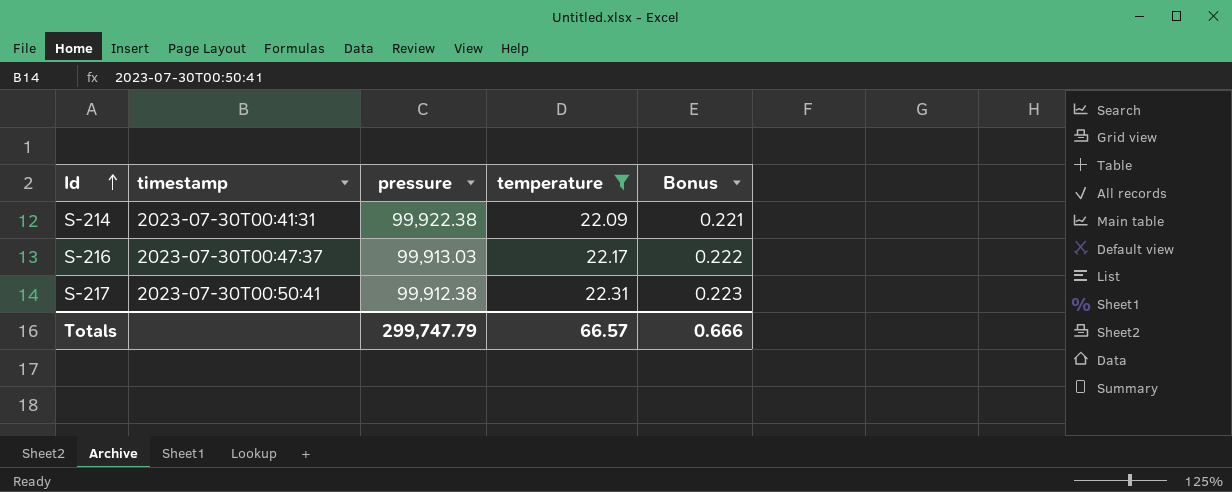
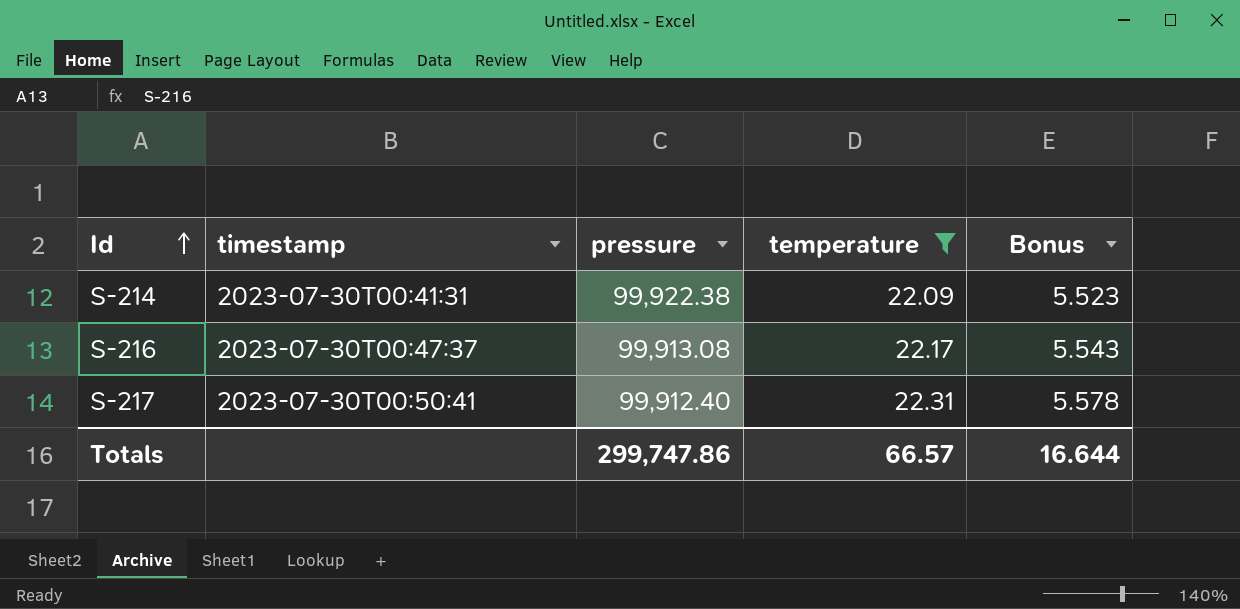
column Bonus | formula: [temperature] * 0.01 -> [temperature] * 0.25
S-216 | pressure: 99,913.03 -> 99,913.08
S-217 | pressure: 99,912.38 -> 99,912.40
Totals | pressure: 299,747.79 -> 299,747.86
Totals | Bonus: 0.666 -> 16.644

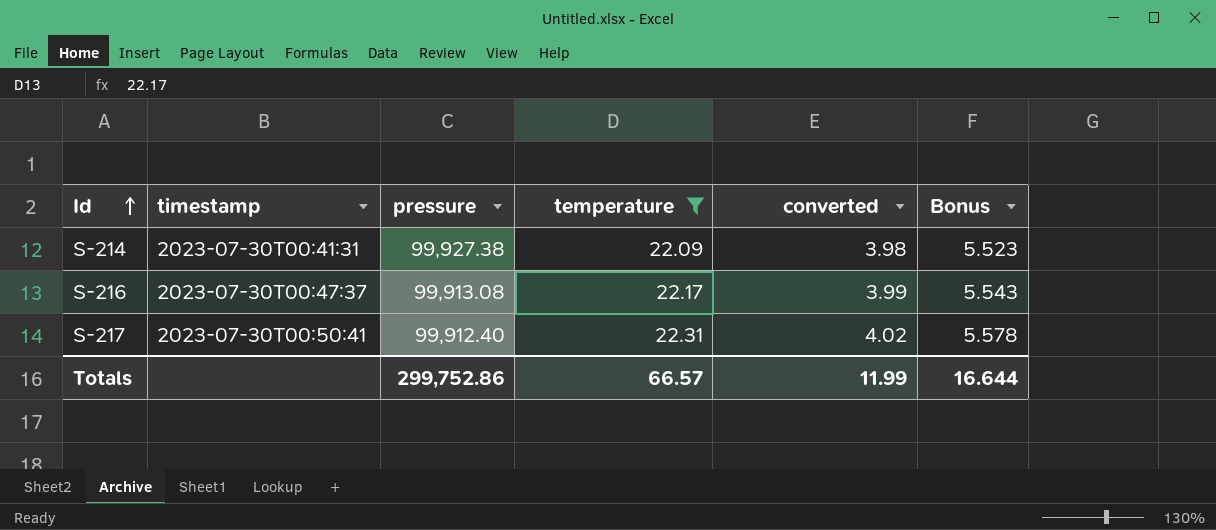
column converted | formula: none -> [temperature] * 0.18
S-214 | pressure: 99,922.38 -> 99,927.38
Totals | pressure: 299,747.86 -> 299,752.86

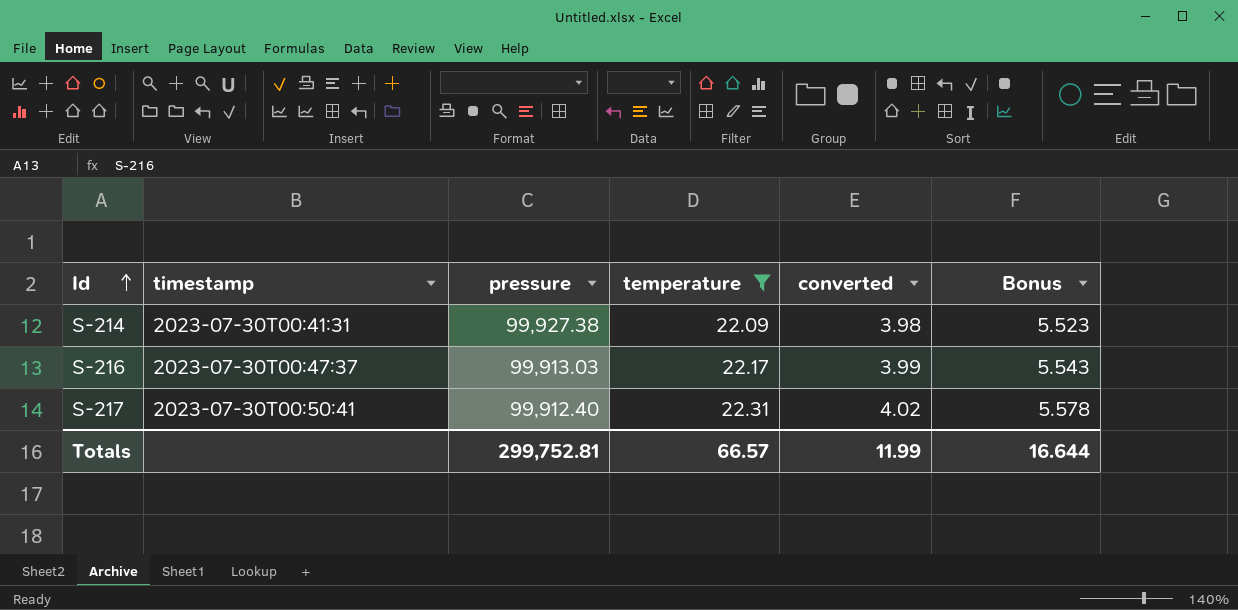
S-216 | pressure: 99,913.08 -> 99,913.03
Totals | pressure: 299,752.86 -> 299,752.81

